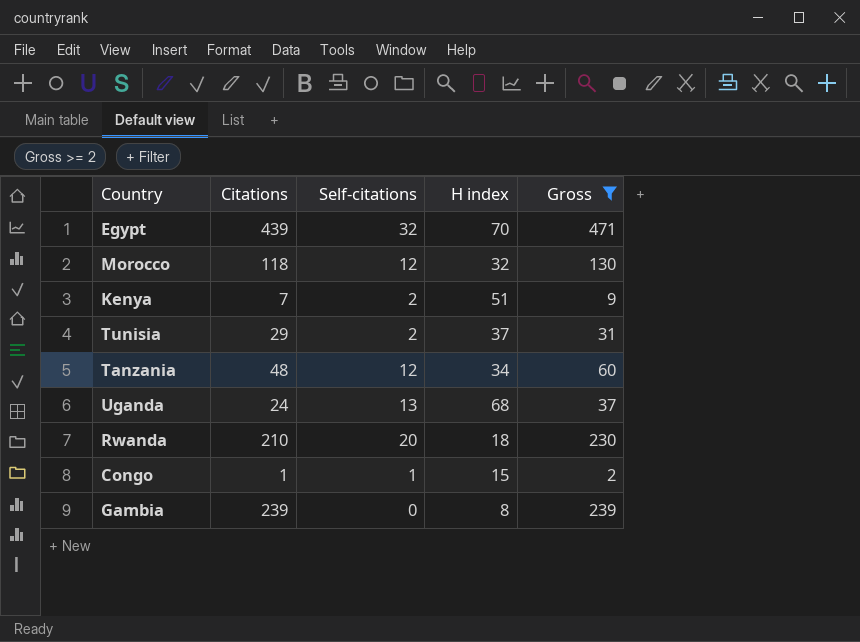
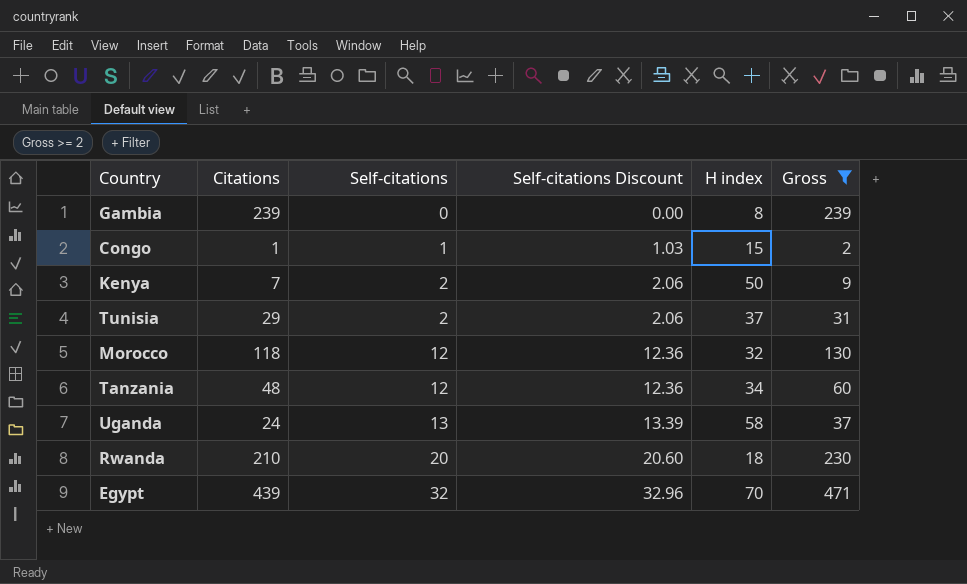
row order: none -> Self-citations ascending
column Self-citations Discount | formula: none -> [Self-citations] * 1.03
Kenya | H index: 51 -> 50
Uganda | H index: 68 -> 58

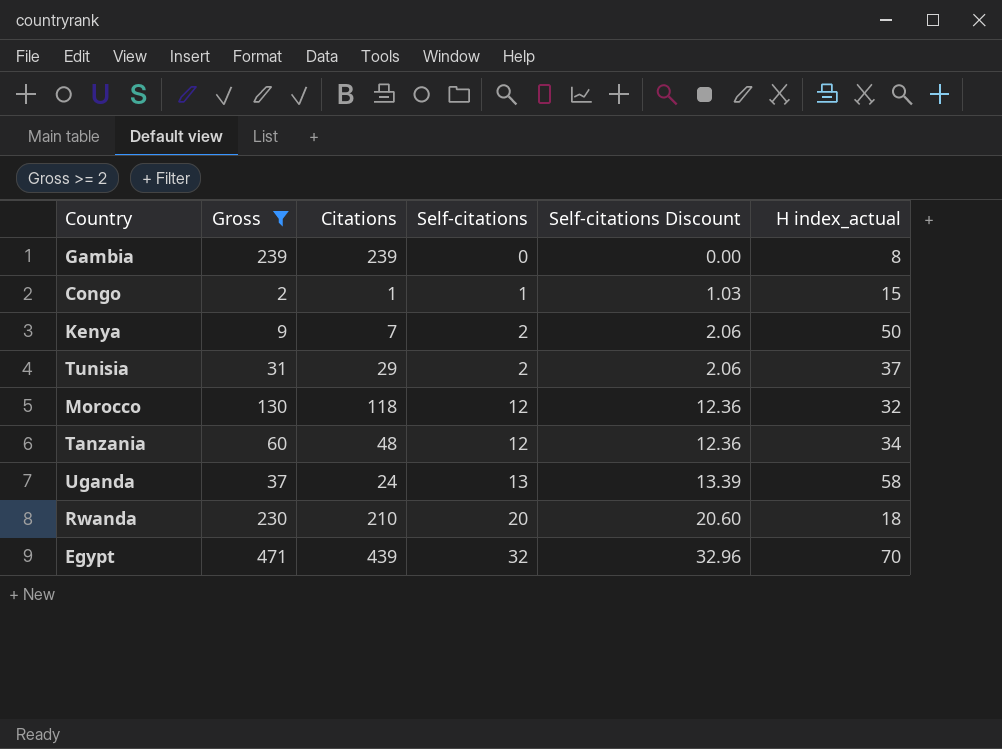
column Gross | position: 6 -> 2
column name: H index -> H index_actual

